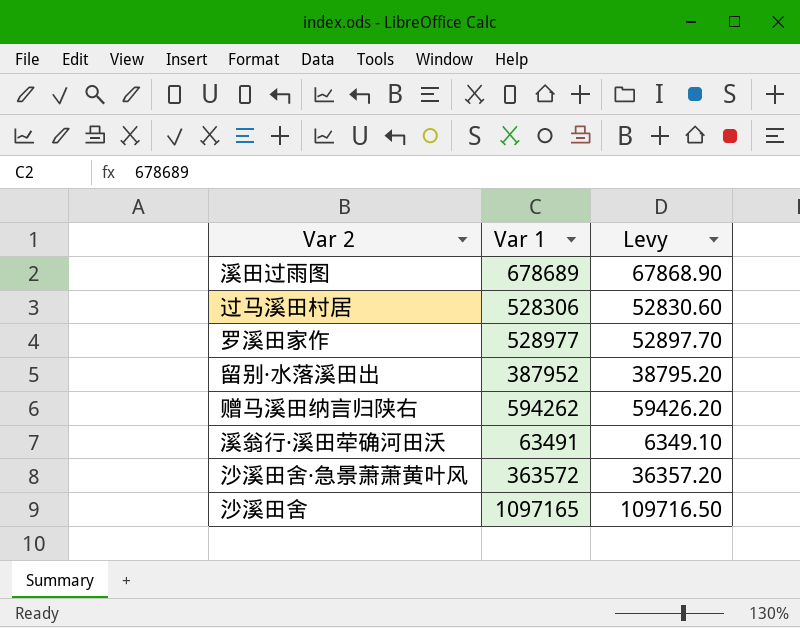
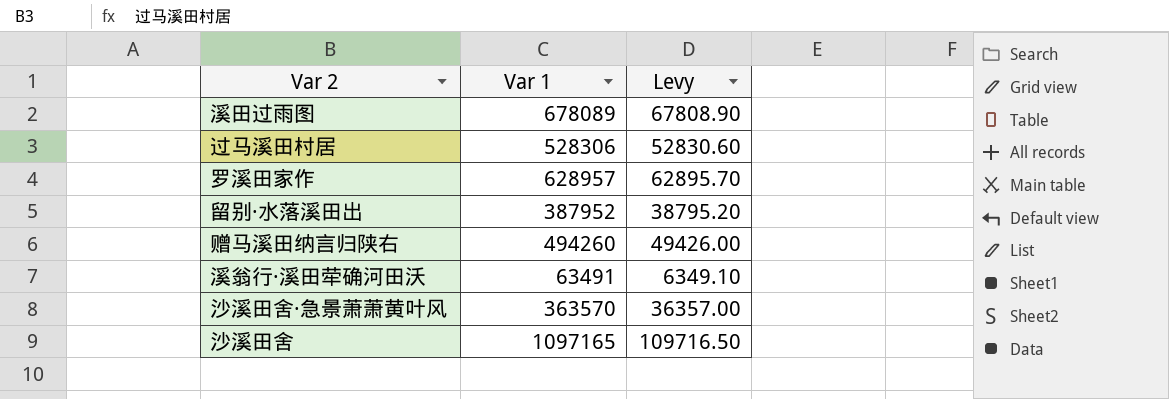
溪田过雨图 | Var 1: 678689 -> 678089
溪田过雨图 | Levy: 67868.90 -> 67808.90
罗溪田家作 | Var 1: 528977 -> 628957
罗溪田家作 | Levy: 52897.70 -> 62895.70
赠马溪田纳言归陕右 | Var 1: 594262 -> 494260
赠马溪田纳言归陕右 | Levy: 59426.20 -> 49426.00
沙溪田舍·急景萧萧黄叶风 | Var 1: 363572 -> 363570
沙溪田舍·急景萧萧黄叶风 | Levy: 36357.20 -> 36357.00

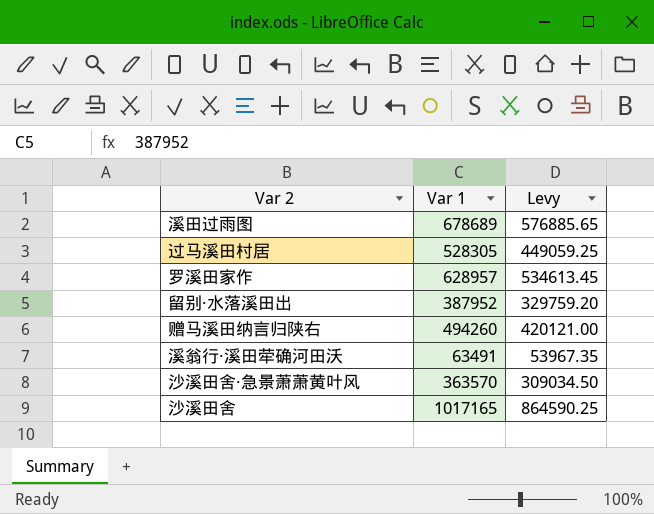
column Levy | formula: [Var 1] * 0.1 -> [Var 1] * 0.85
溪田过雨图 | Var 1: 678089 -> 678689
过马溪田村居 | Var 1: 528306 -> 528305
沙溪田舍 | Var 1: 1097165 -> 1017165

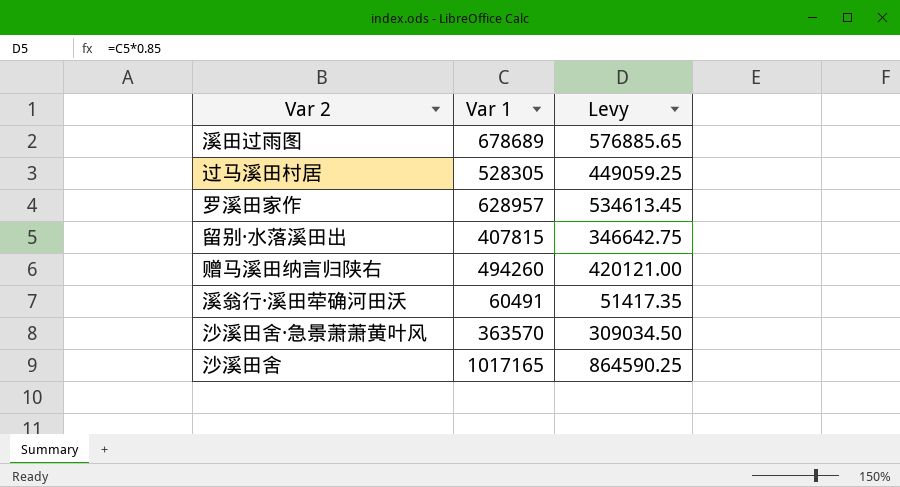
留别·水落溪田出 | Var 1: 387952 -> 407815
留别·水落溪田出 | Levy: 329759.20 -> 346642.75
溪翁行·溪田荦确河田沃 | Var 1: 63491 -> 60491
溪翁行·溪田荦确河田沃 | Levy: 53967.35 -> 51417.35

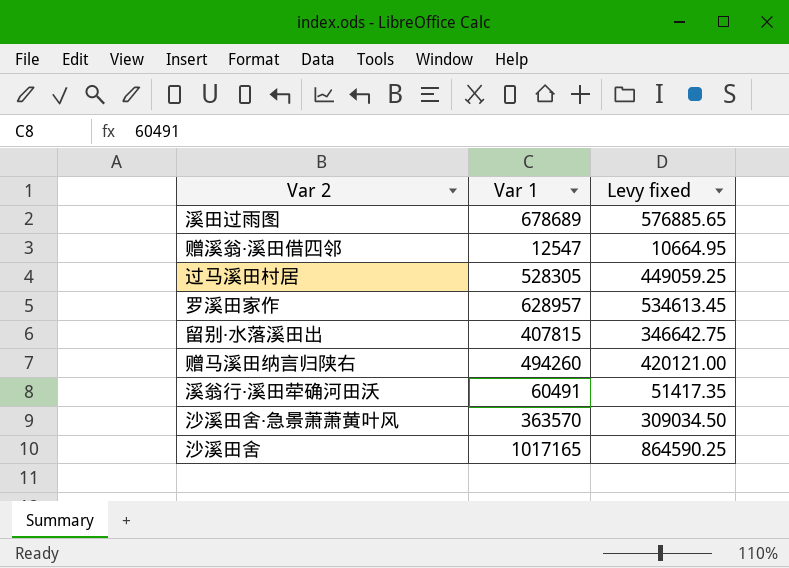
column name: Levy -> Levy fixed
row 赠溪翁·溪田借四邻: none -> 12547 | 10664.95

